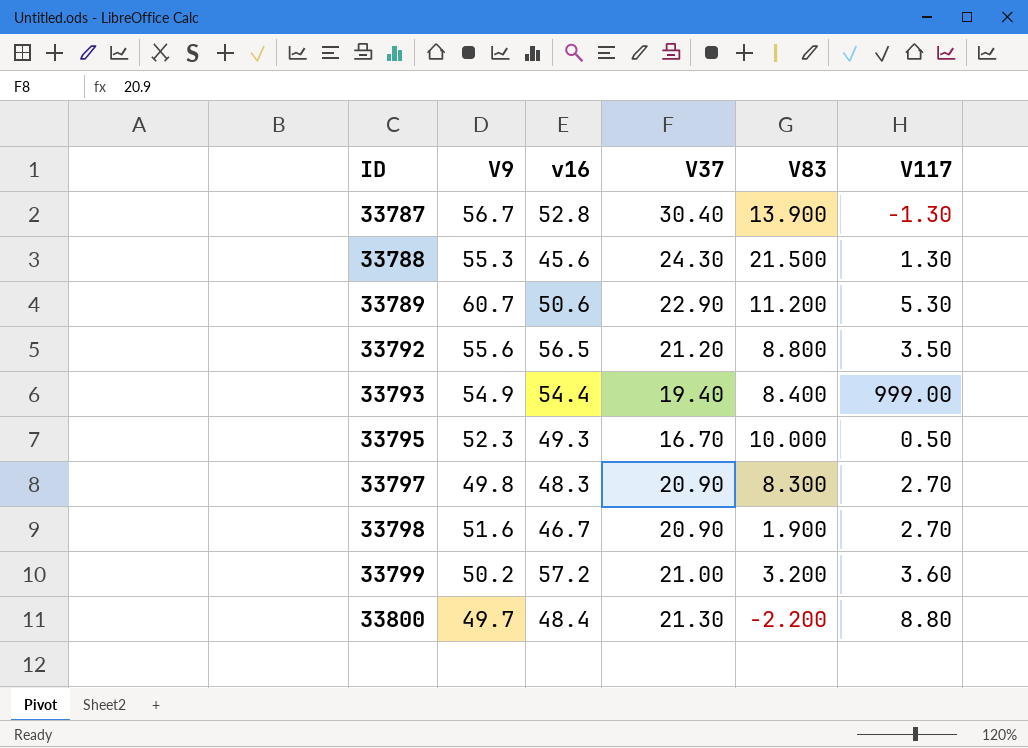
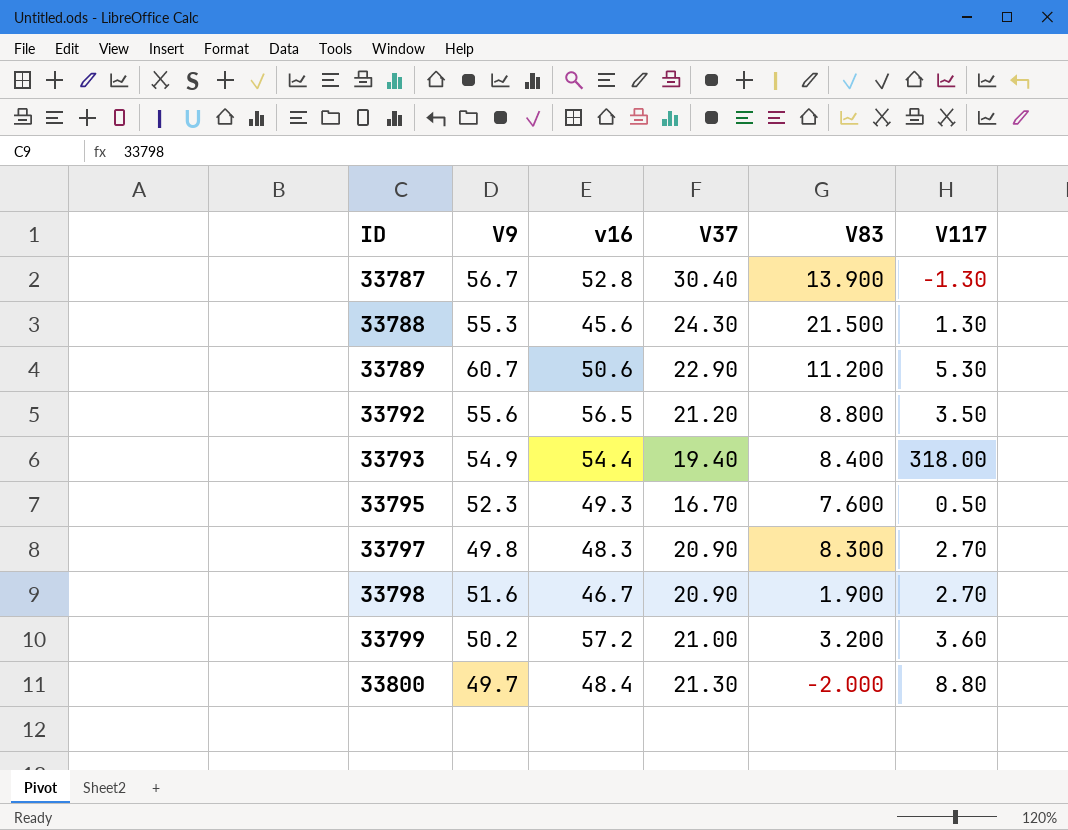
33793 | V117: 999.00 -> 318.00
33795 | V83: 10.000 -> 7.600
33800 | V83: -2.200 -> -2.000

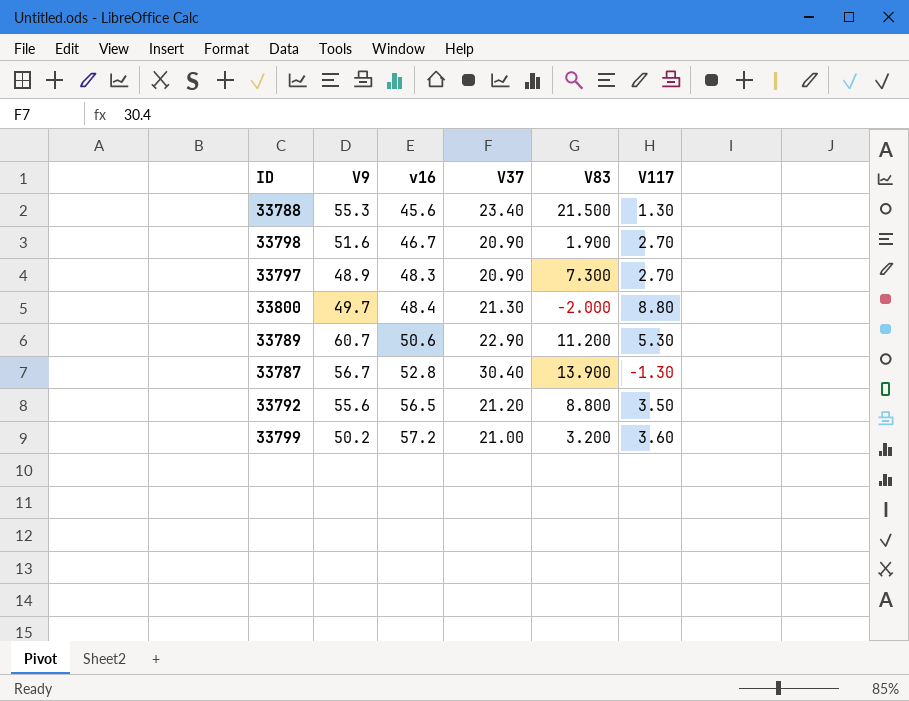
row order: ID ascending -> v16 ascending
row 33793: 54.9 | 54.4 | 19.40 | 8.400 | 318.00 -> none
row 33795: 52.3 | 49.3 | 16.70 | 7.600 | 0.50 -> none
33788 | V37: 24.30 -> 23.40
33797 | V9: 49.8 -> 48.9
33797 | V83: 8.300 -> 7.300

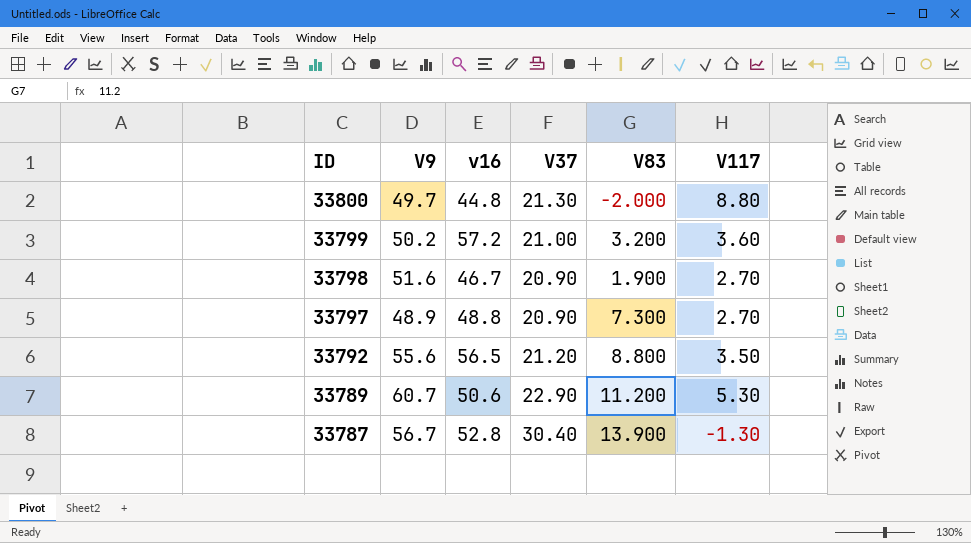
row order: v16 ascending -> ID descending
row 33788: 55.3 | 45.6 | 23.40 | 21.500 | 1.30 -> none
33800 | v16: 48.4 -> 44.8
33797 | v16: 48.3 -> 48.8

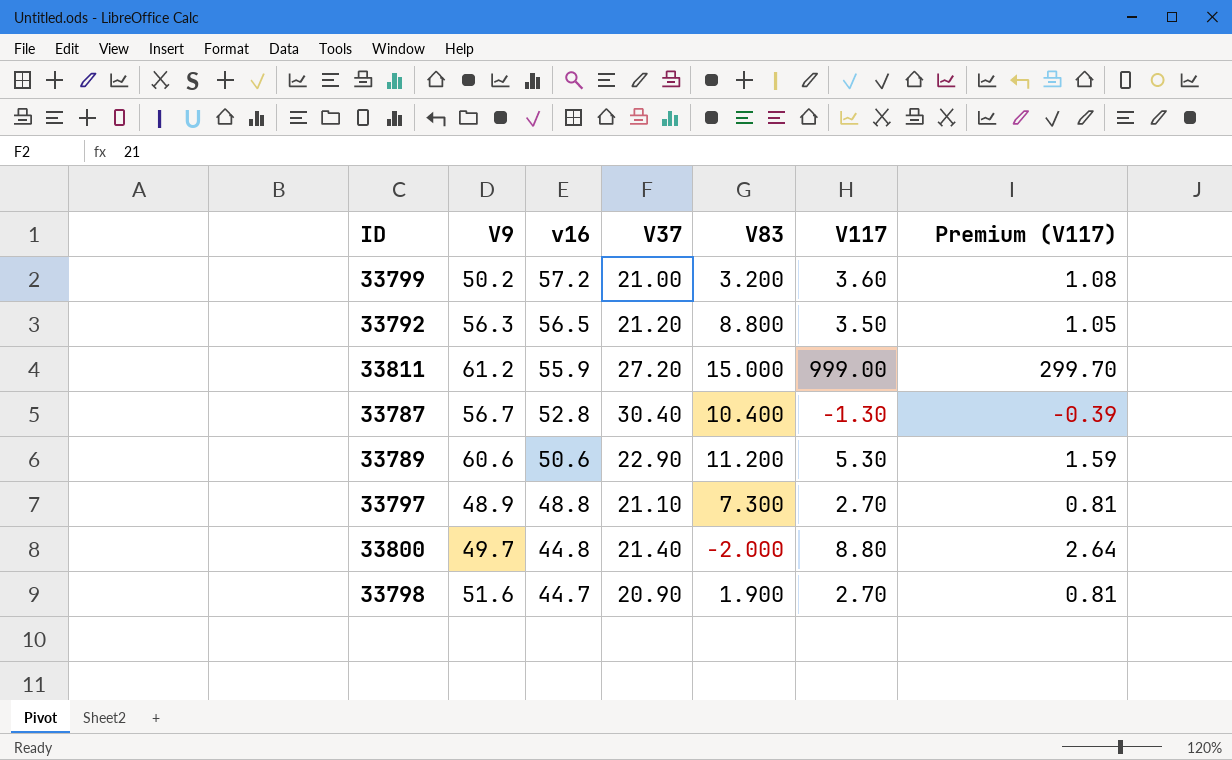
row order: ID descending -> v16 descending
column Premium (V117) | formula: none -> [V117] * 0.3
33792 | V9: 55.6 -> 56.3
row 33811: none -> 61.2 | 55.9 | 27.20 | 15.000 | 999.00 | 299.70
33787 | V83: 13.900 -> 10.400
33789 | V9: 60.7 -> 60.6
33797 | V37: 20.90 -> 21.10
33800 | V37: 21.30 -> 21.40
33798 | v16: 46.7 -> 44.7

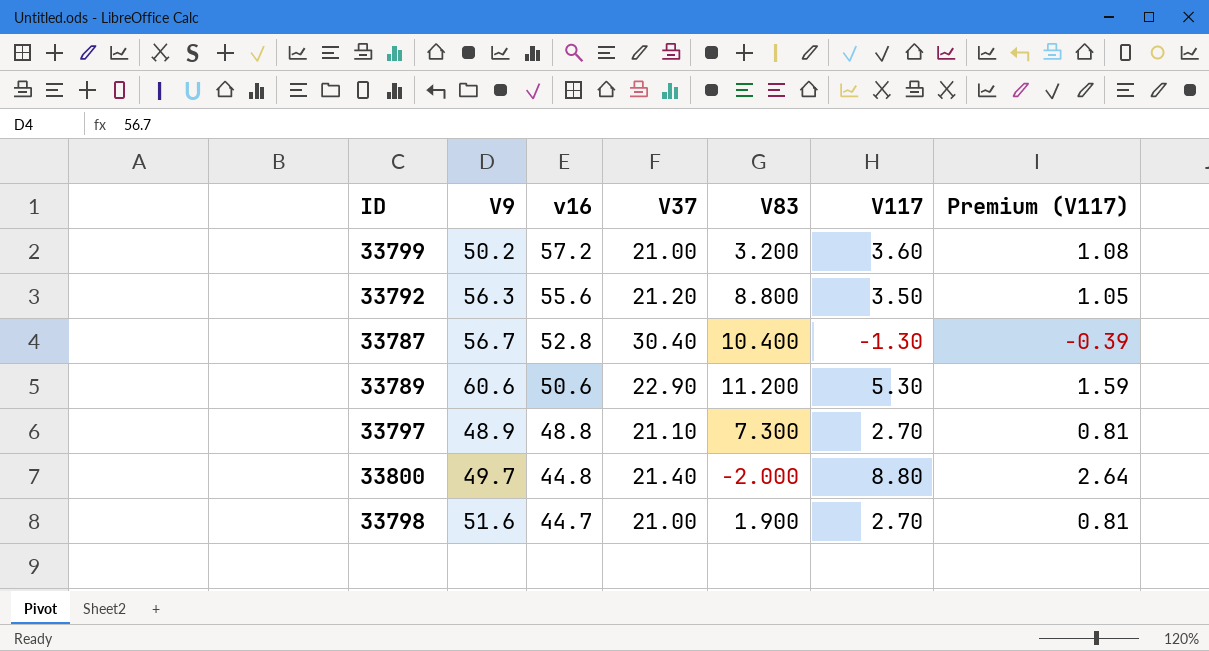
row 33811: 61.2 | 55.9 | 27.20 | 15.000 | 999.00 | 299.70 -> none
33792 | v16: 56.5 -> 55.6
33798 | V37: 20.90 -> 21.00

